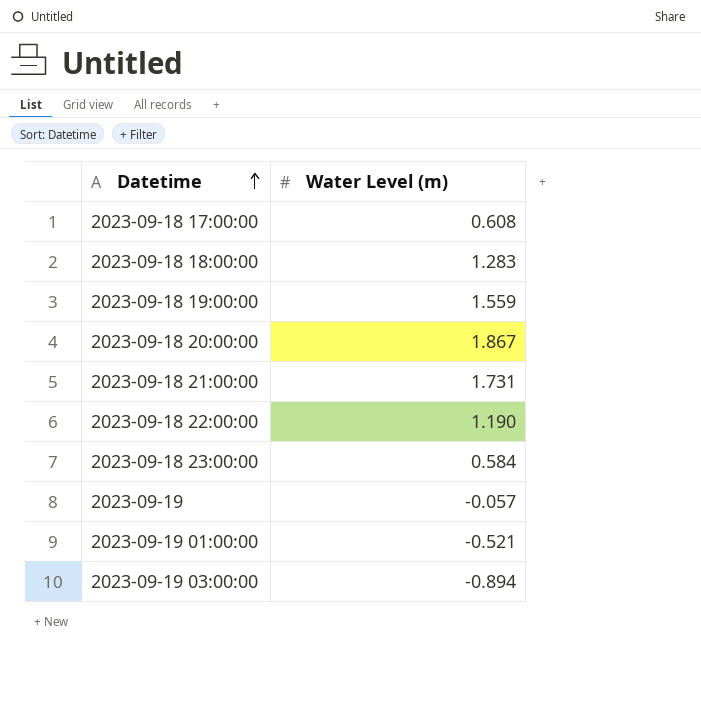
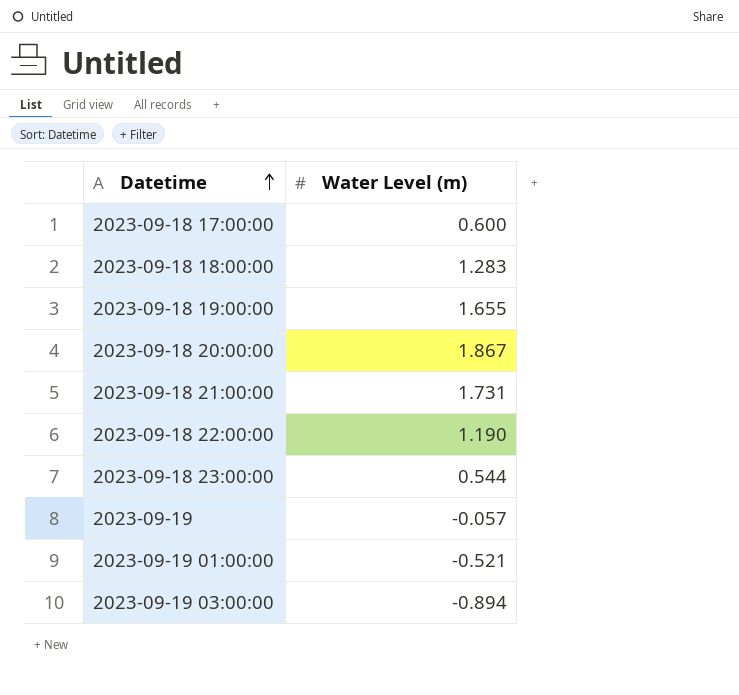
2023-09-18 17:00:00 | Water Level (m): 0.608 -> 0.600
2023-09-18 19:00:00 | Water Level (m): 1.559 -> 1.655
2023-09-18 23:00:00 | Water Level (m): 0.584 -> 0.544

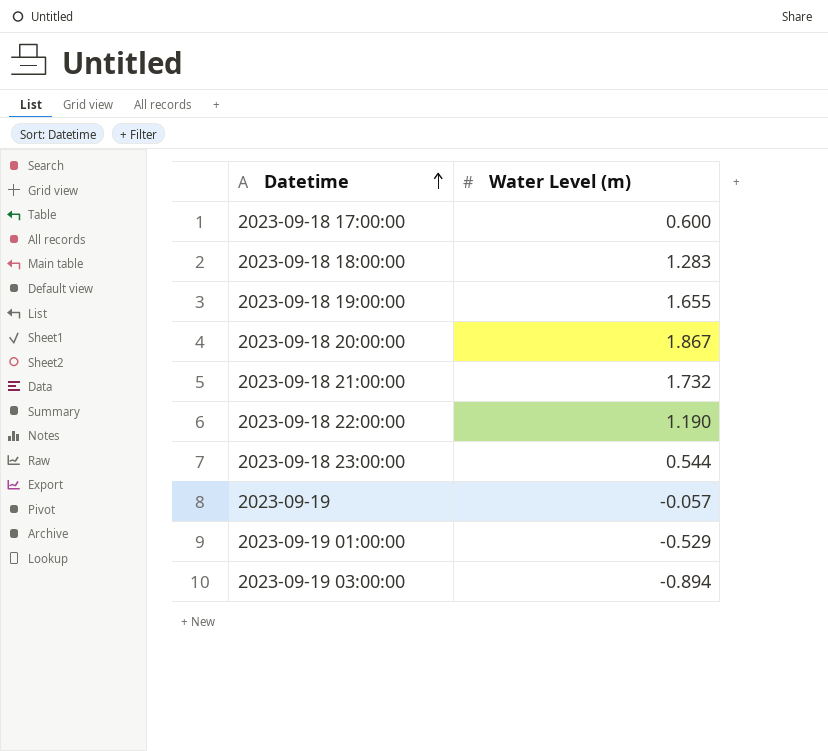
2023-09-18 21:00:00 | Water Level (m): 1.731 -> 1.732
2023-09-19 01:00:00 | Water Level (m): -0.521 -> -0.529

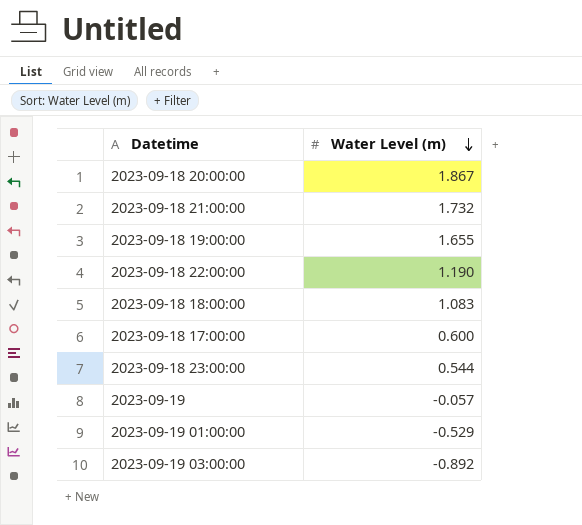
row order: Datetime ascending -> Water Level (m) descending
2023-09-18 18:00:00 | Water Level (m): 1.283 -> 1.083
2023-09-19 03:00:00 | Water Level (m): -0.894 -> -0.892

